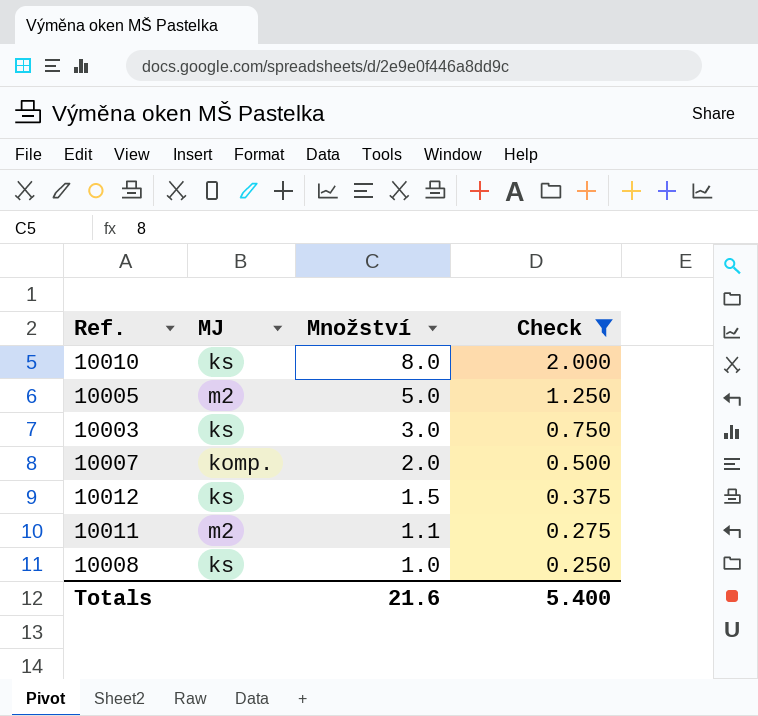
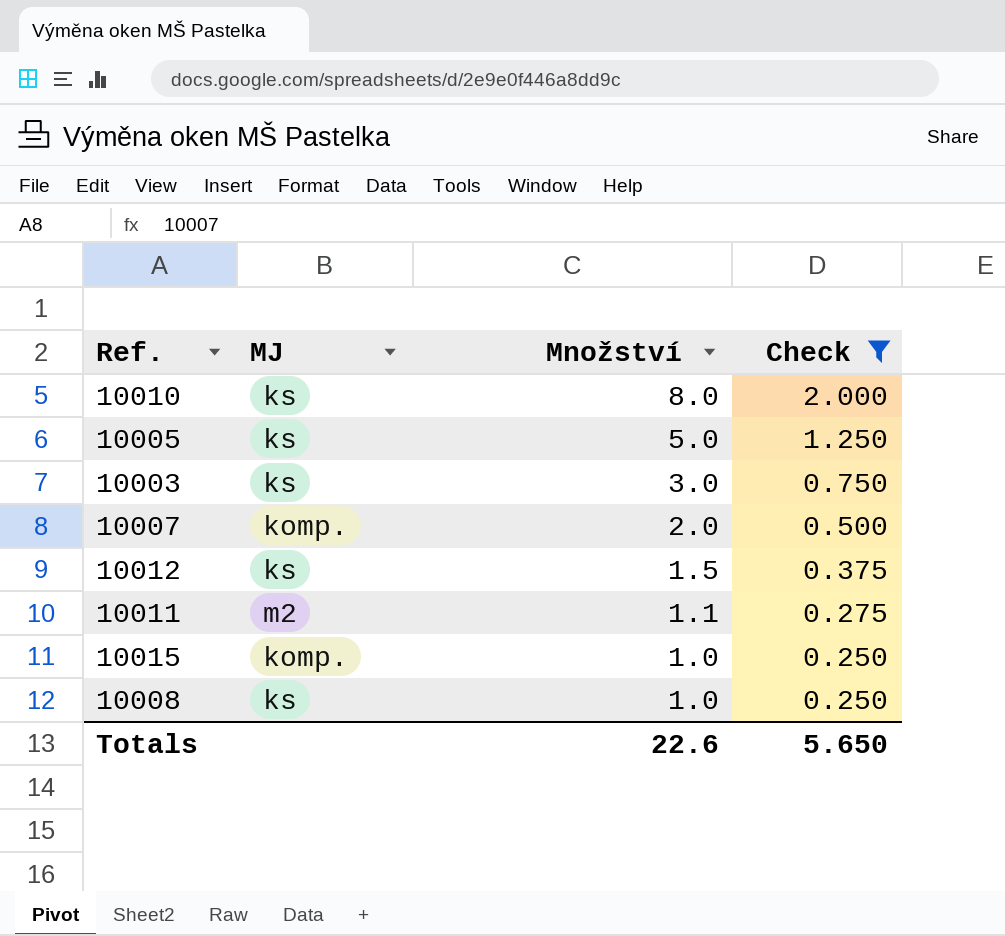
10005 | MJ: m2 -> ks
row 10015: none -> komp. | 1.0 | 0.250
Totals | Množství: 21.6 -> 22.6
Totals | Check: 5.400 -> 5.650

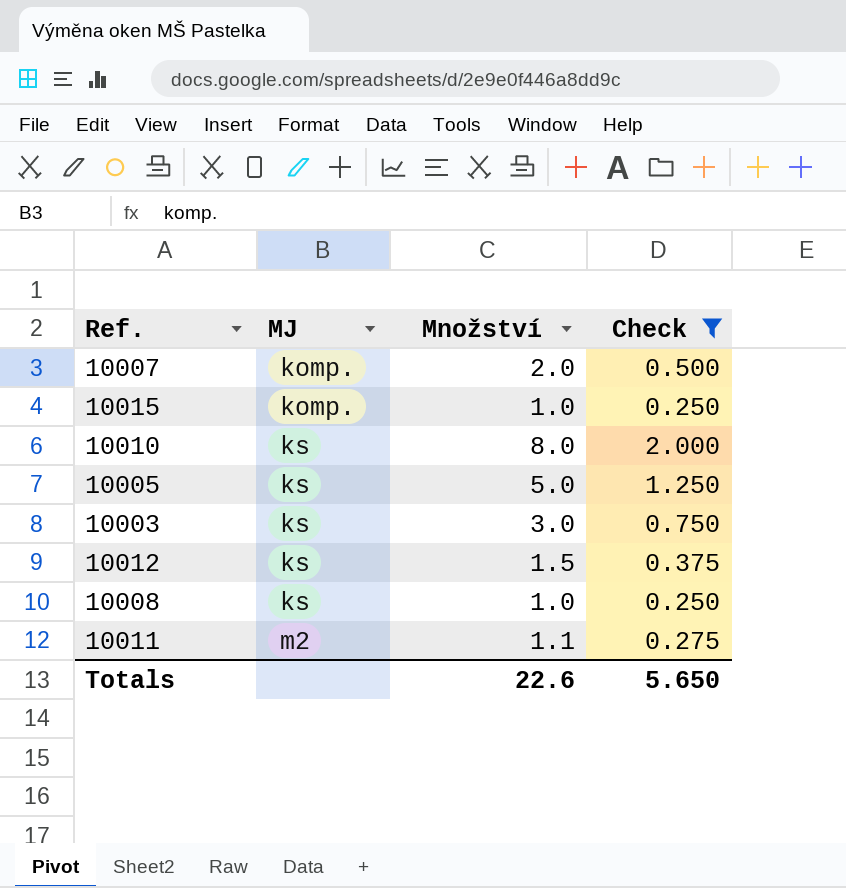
row order: Množství descending -> MJ ascending

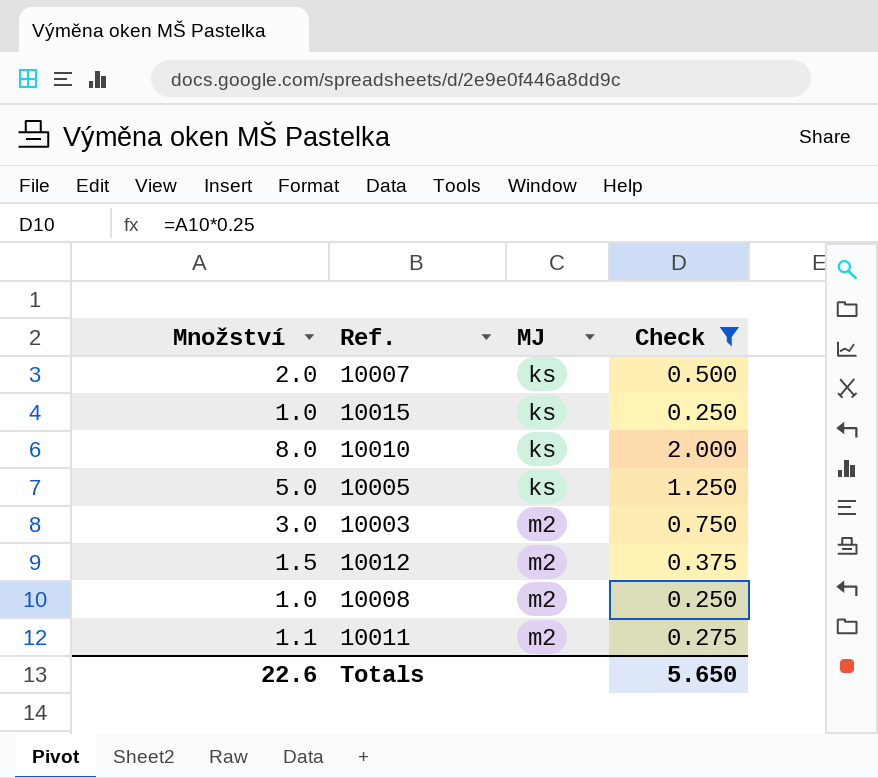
column Množství | position: 3 -> 1
10007 | MJ: komp. -> ks
10015 | MJ: komp. -> ks
10003 | MJ: ks -> m2
10012 | MJ: ks -> m2
10008 | MJ: ks -> m2

